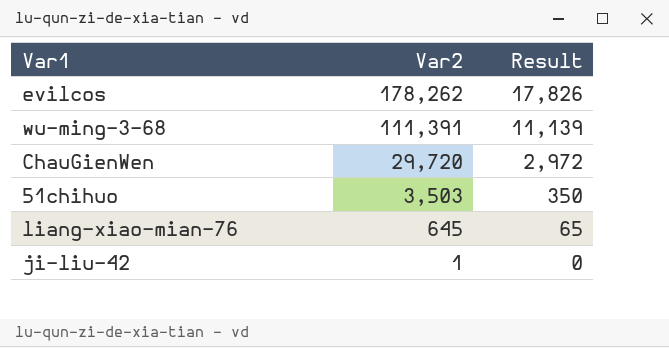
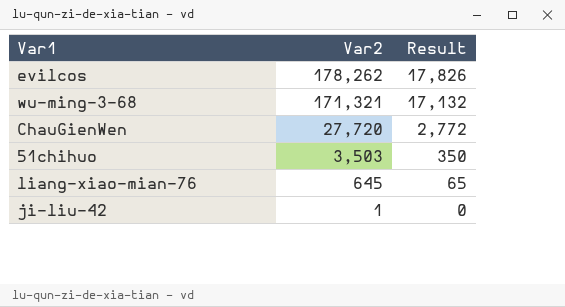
wu-ming-3-68 | Var2: 111,391 -> 171,321
wu-ming-3-68 | Result: 11,139 -> 17,132
ChauGienWen | Var2: 29,720 -> 27,720
ChauGienWen | Result: 2,972 -> 2,772

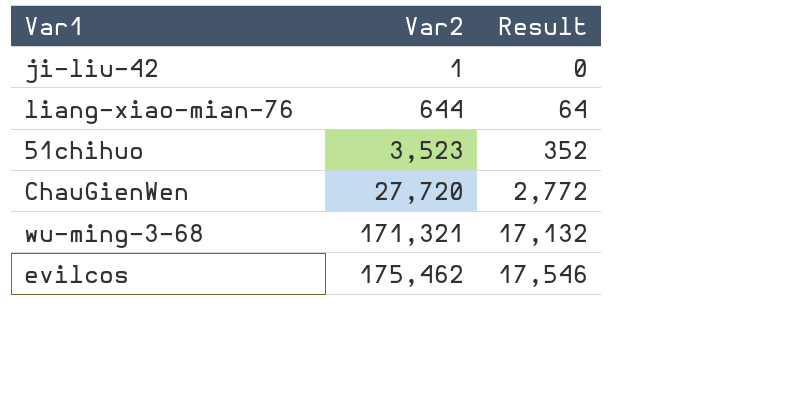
row order: Var2 descending -> Var2 ascending
liang-xiao-mian-76 | Var2: 645 -> 644
liang-xiao-mian-76 | Result: 65 -> 64
51chihuo | Var2: 3,503 -> 3,523
51chihuo | Result: 350 -> 352
evilcos | Var2: 178,262 -> 175,462
evilcos | Result: 17,826 -> 17,546

